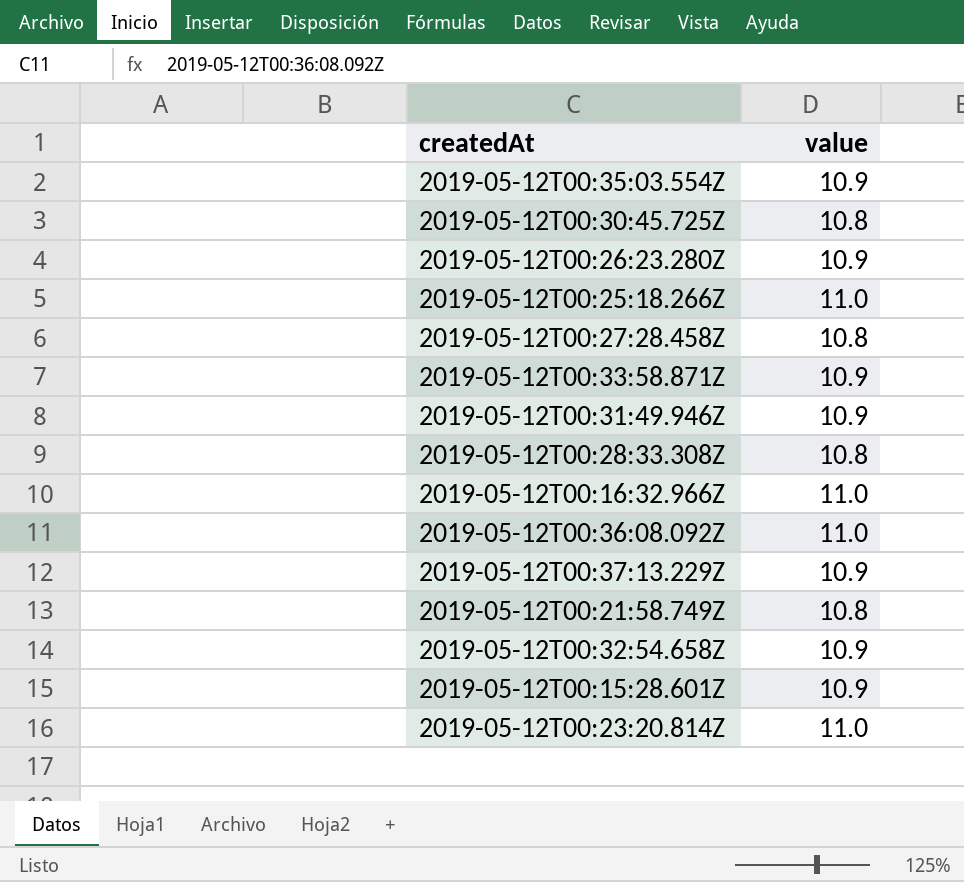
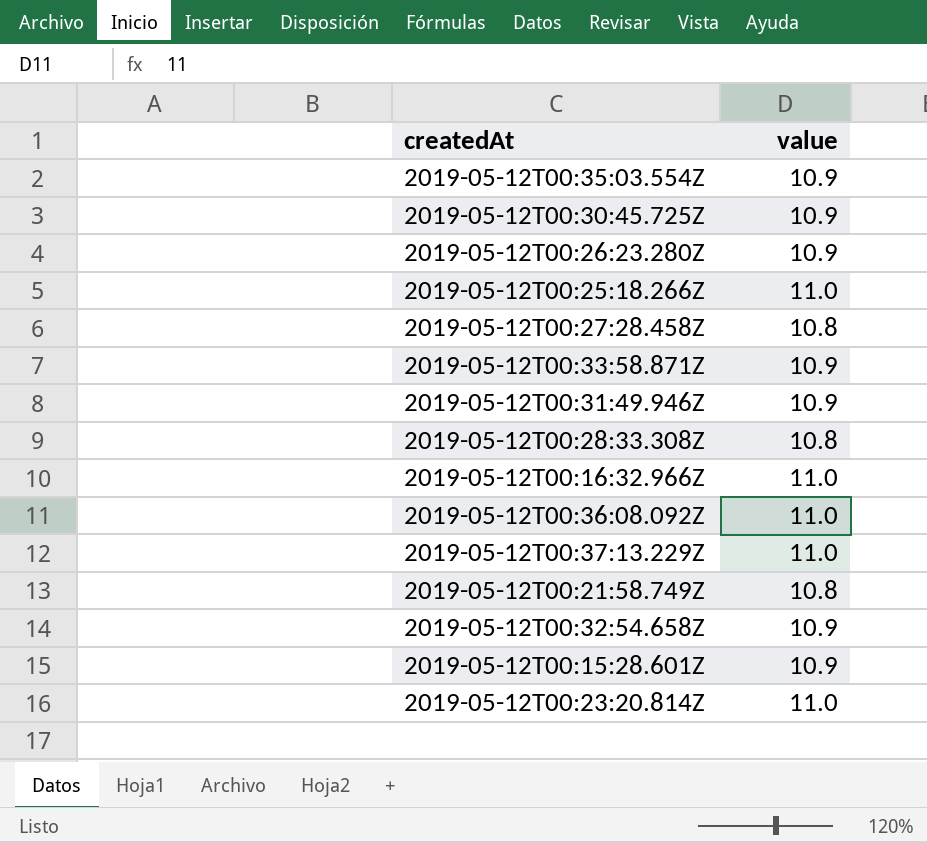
2019-05-12T00:30:45.725Z | value: 10.8 -> 10.9
2019-05-12T00:37:13.229Z | value: 10.9 -> 11.0

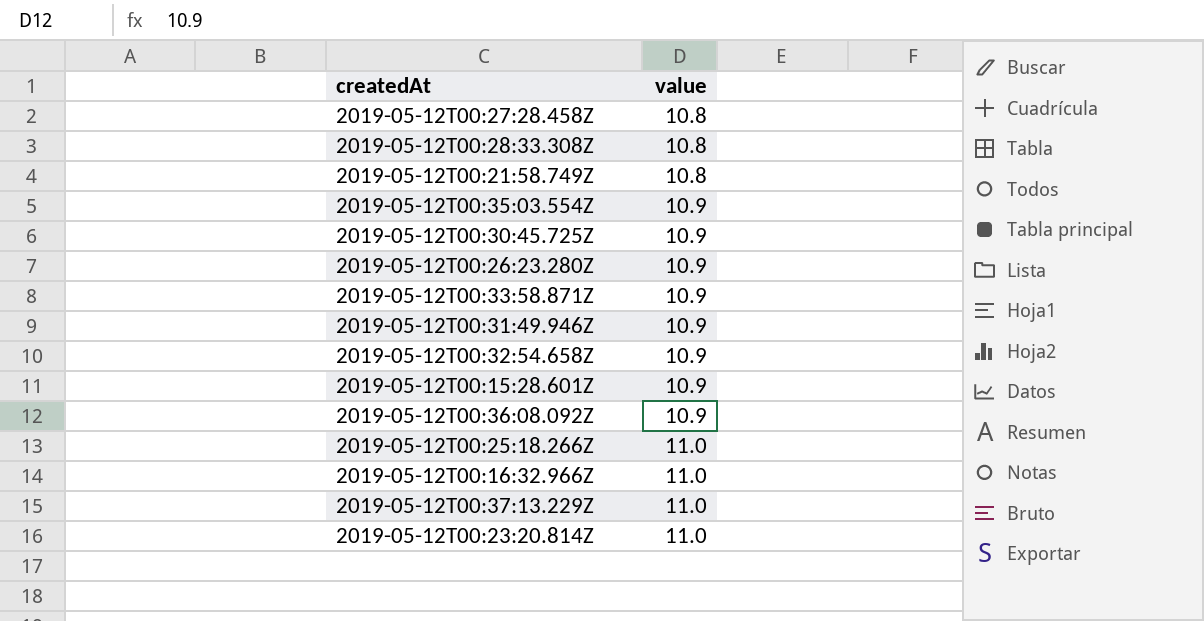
row order: none -> value ascending
2019-05-12T00:36:08.092Z | value: 11.0 -> 10.9

